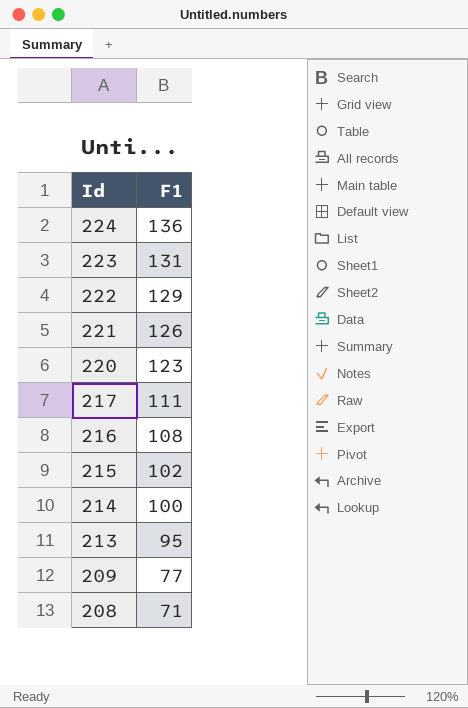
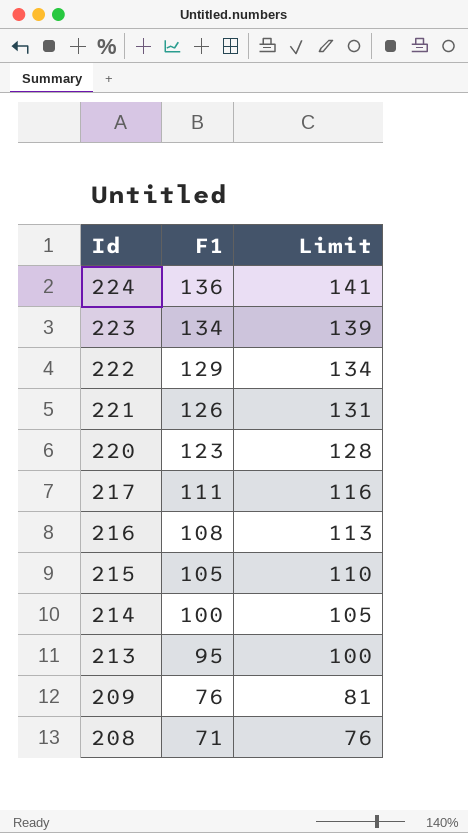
column Limit | formula: none -> [F1] + 5
223 | F1: 131 -> 134
215 | F1: 102 -> 105
209 | F1: 77 -> 76

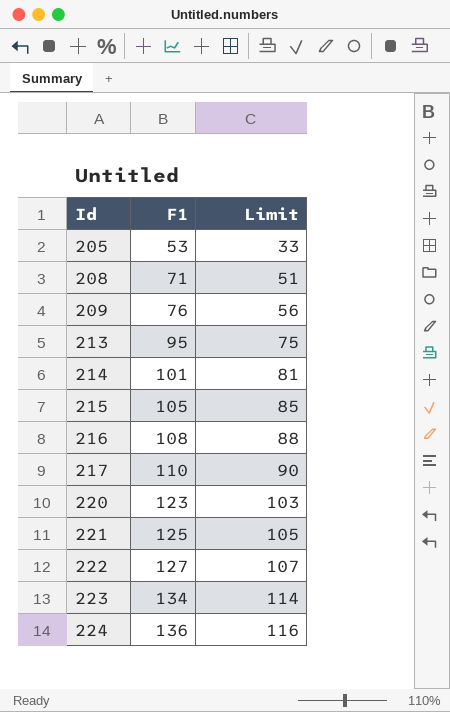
row order: Id descending -> Id ascending
column Limit | formula: [F1] + 5 -> [F1] - 20
row 205: none -> 53 | 33
214 | F1: 100 -> 101
217 | F1: 111 -> 110
221 | F1: 126 -> 125
222 | F1: 129 -> 127

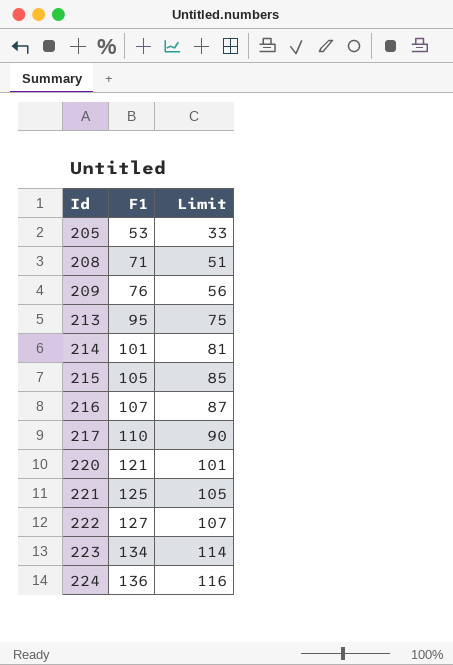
216 | F1: 108 -> 107
216 | Limit: 88 -> 87
220 | F1: 123 -> 121
220 | Limit: 103 -> 101

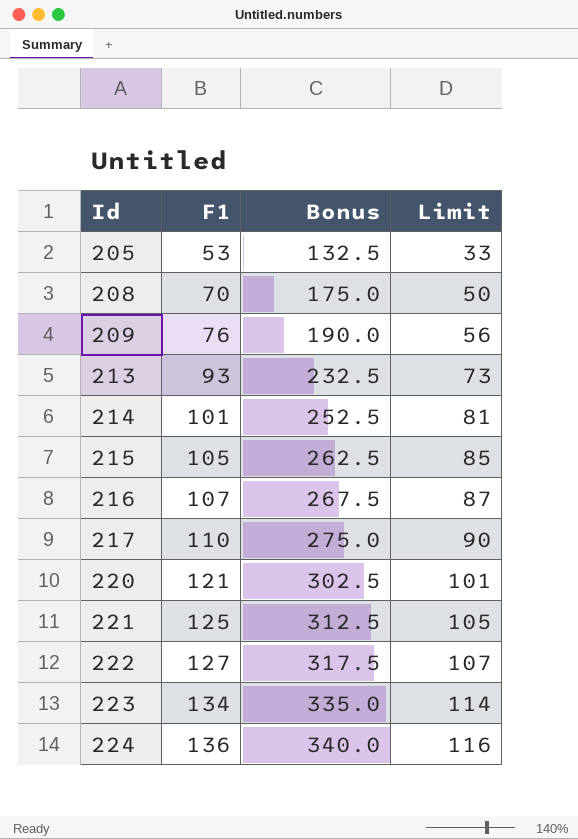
column Bonus | formula: none -> [F1] * 2.5
208 | F1: 71 -> 70
208 | Limit: 51 -> 50
213 | F1: 95 -> 93
213 | Limit: 75 -> 73

